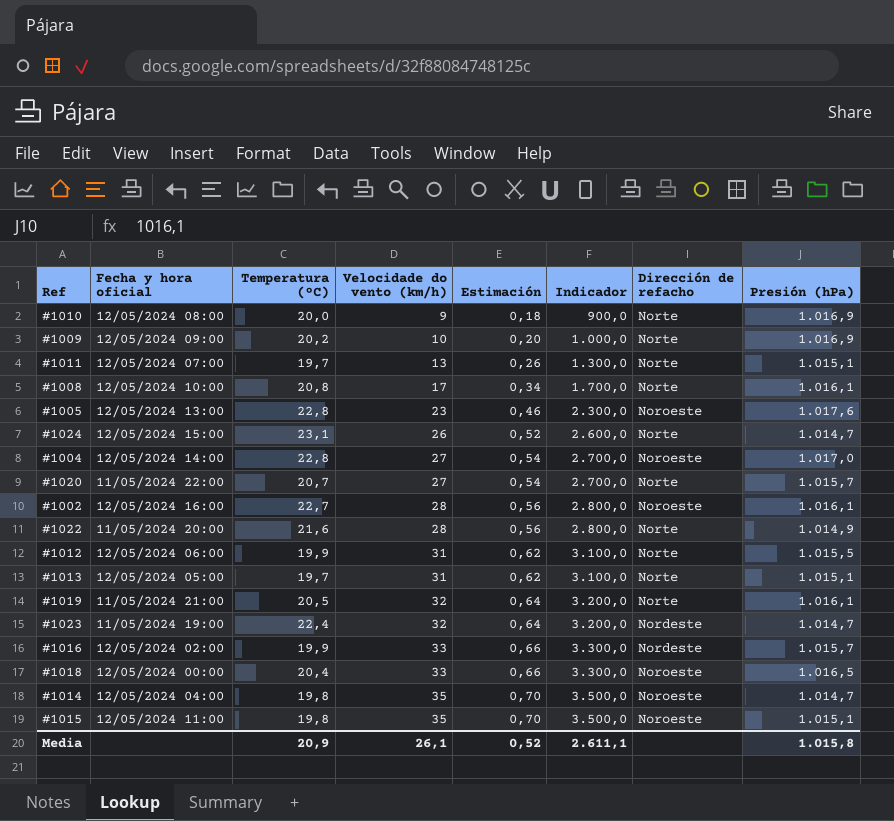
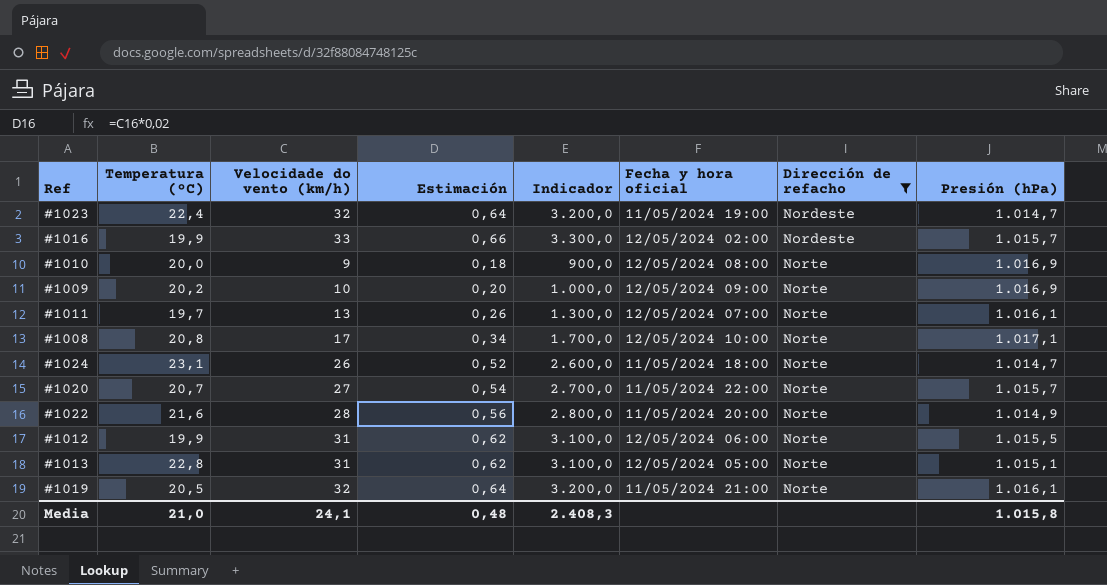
filter: none -> Dirección de refacho != Noroeste
row order: Velocidade do vento (km/h) ascending -> Dirección de refacho ascending
column Fecha y hora oficial | position: 2 -> 6
#1011 | Presión (hPa): 1.015,1 -> 1.016,1
#1008 | Presión (hPa): 1.016,1 -> 1.017,1
#1024 | Fecha y hora oficial: 12/05/2024 15:00 -> 11/05/2024 18:00
#1013 | Temperatura (ºC): 19,7 -> 22,8
Media | Temperatura (ºC): 20,9 -> 21,0
Media | Velocidade do vento (km/h): 26,1 -> 24,1
Media | Estimación: 0,52 -> 0,48
Media | Indicador: 2.611,1 -> 2.408,3

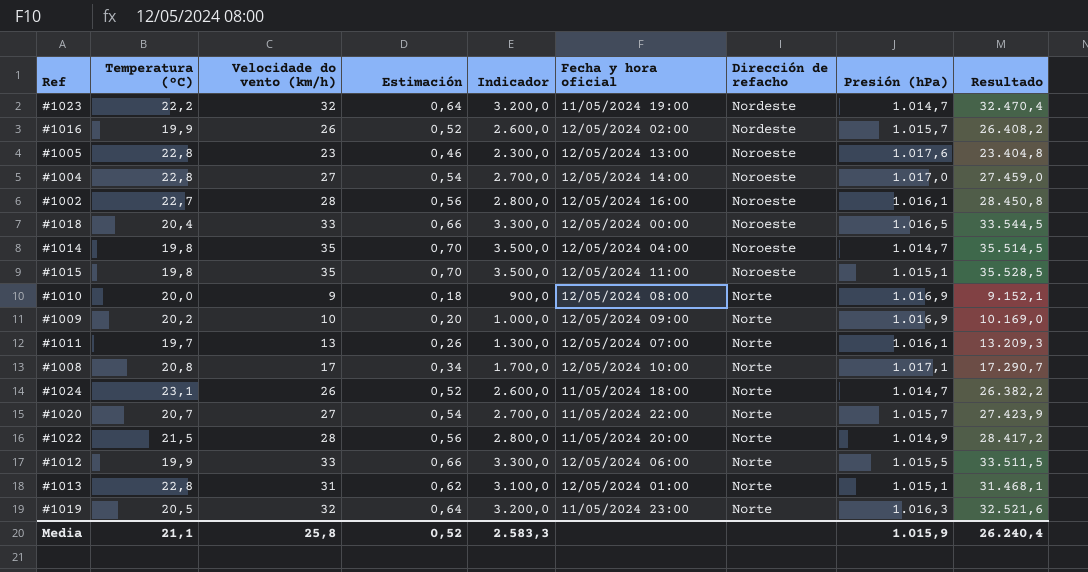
filter: Dirección de refacho != Noroeste -> none
column Resultado | formula: none -> [Velocidade do vento (km/h)] * [Presión (hPa)]
#1023 | Temperatura (ºC): 22,4 -> 22,2
#1016 | Velocidade do vento (km/h): 33 -> 26
#1016 | Estimación: 0,66 -> 0,52
#1016 | Indicador: 3.300,0 -> 2.600,0
#1022 | Temperatura (ºC): 21,6 -> 21,5
#1012 | Velocidade do vento (km/h): 31 -> 33
#1012 | Estimación: 0,62 -> 0,66
#1012 | Indicador: 3.100,0 -> 3.300,0
#1013 | Fecha y hora oficial: 12/05/2024 05:00 -> 12/05/2024 01:00
#1019 | Fecha y hora oficial: 11/05/2024 21:00 -> 11/05/2024 23:00
#1019 | Presión (hPa): 1.016,1 -> 1.016,3
Media | Temperatura (ºC): 21,0 -> 21,1
Media | Velocidade do vento (km/h): 24,1 -> 25,8
Media | Estimación: 0,48 -> 0,52
Media | Indicador: 2.408,3 -> 2.583,3
Media | Presión (hPa): 1.015,8 -> 1.015,9

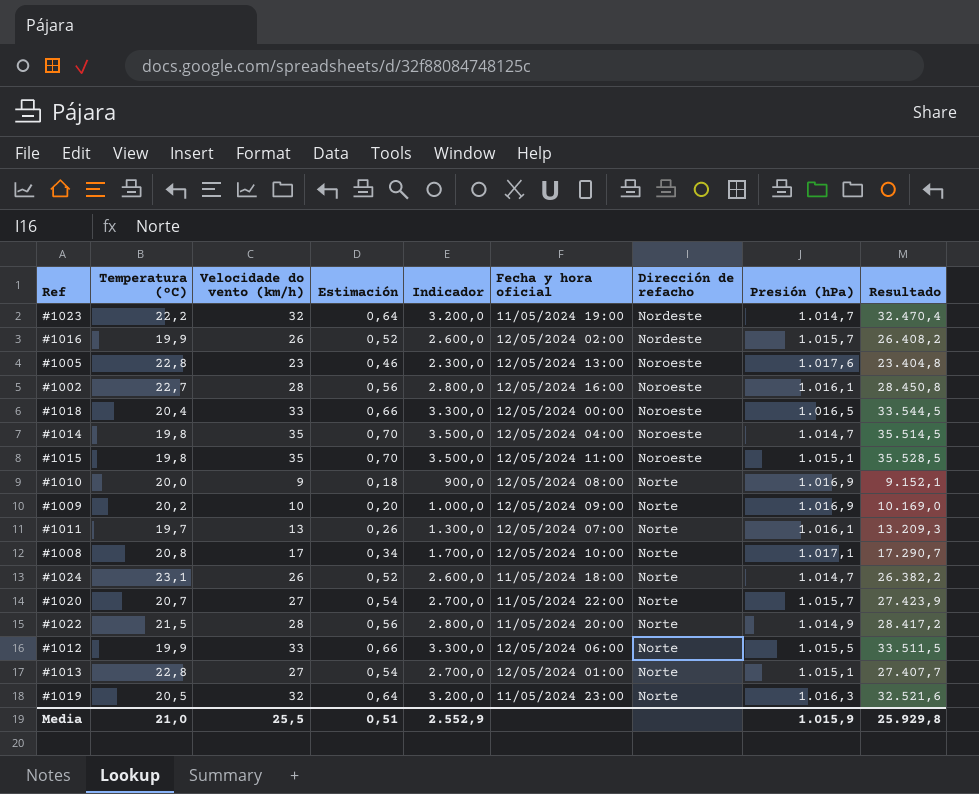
row #1004: 22,8 | 27 | 0,54 | 2.700,0 | 12/05/2024 14:00 | Noroeste | 1.017,0 | 27.459,0 -> none
#1013 | Velocidade do vento (km/h): 31 -> 27
#1013 | Estimación: 0,62 -> 0,54
#1013 | Indicador: 3.100,0 -> 2.700,0
#1013 | Resultado: 31.468,1 -> 27.407,7
Media | Temperatura (ºC): 21,1 -> 21,0
Media | Velocidade do vento (km/h): 25,8 -> 25,5
Media | Estimación: 0,52 -> 0,51
Media | Indicador: 2.583,3 -> 2.552,9
Media | Resultado: 26.240,4 -> 25.929,8

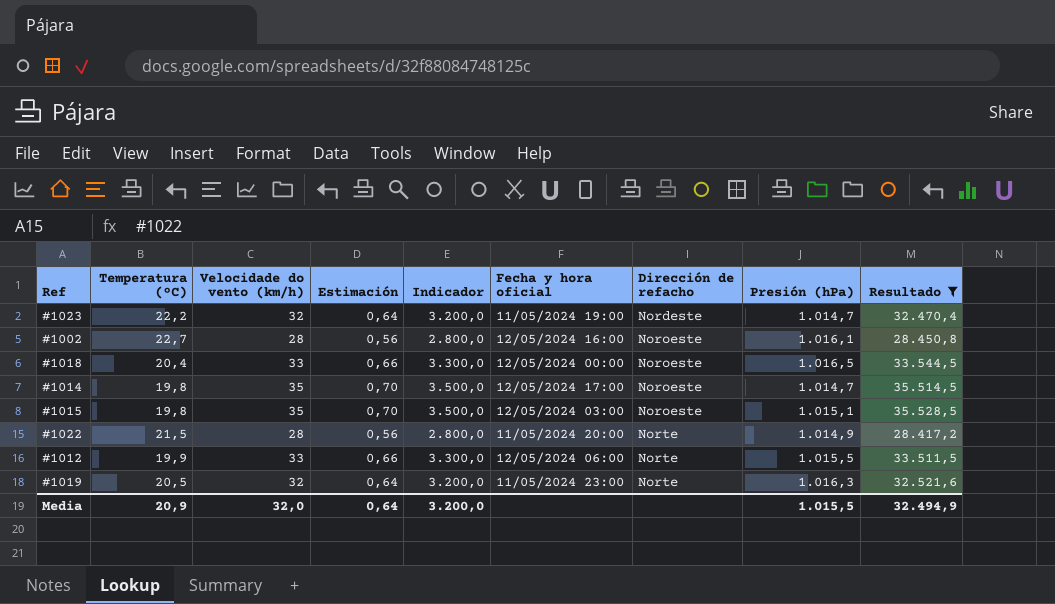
filter: none -> Resultado >= 28.417,2
#1014 | Fecha y hora oficial: 12/05/2024 04:00 -> 12/05/2024 17:00
#1015 | Fecha y hora oficial: 12/05/2024 11:00 -> 12/05/2024 03:00
Media | Temperatura (ºC): 21,0 -> 20,9
Media | Velocidade do vento (km/h): 25,5 -> 32,0
Media | Estimación: 0,51 -> 0,64
Media | Indicador: 2.552,9 -> 3.200,0
Media | Presión (hPa): 1.015,9 -> 1.015,5
Media | Resultado: 25.929,8 -> 32.494,9

